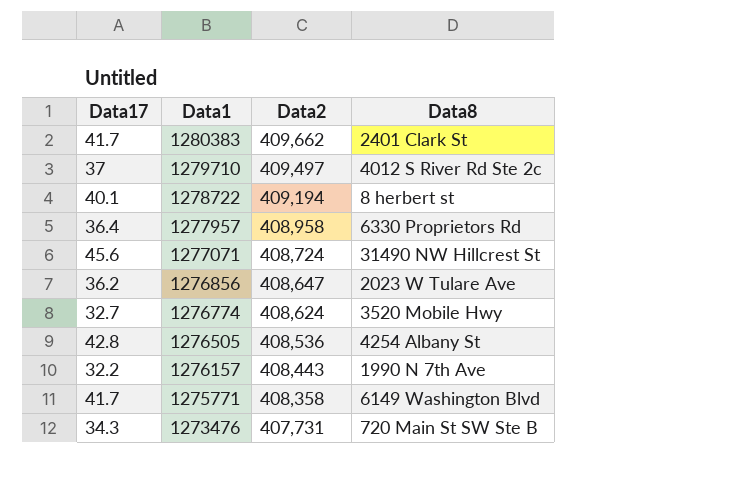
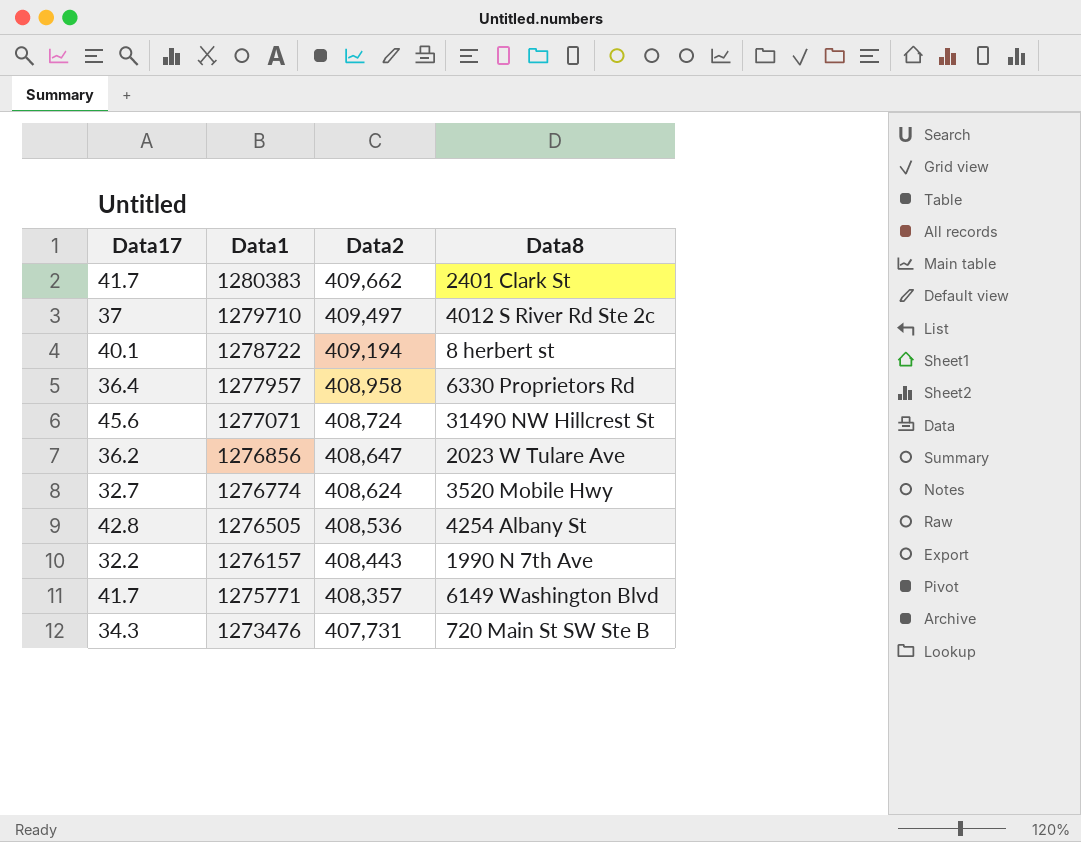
1275771 | Data2: 408,358 -> 408,357

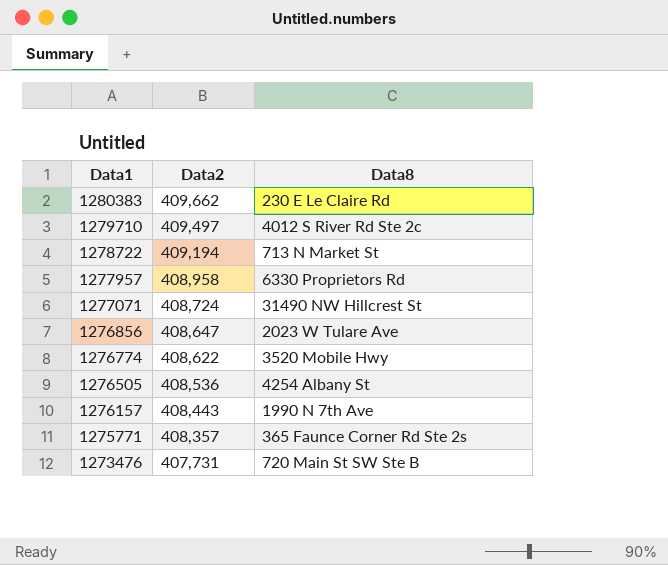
column Data17 | position: 1 -> none
1280383 | Data8: 2401 Clark St -> 230 E Le Claire Rd
1278722 | Data8: 8 herbert st -> 713 N Market St
1276774 | Data2: 408,624 -> 408,622
1275771 | Data8: 6149 Washington Blvd -> 365 Faunce Corner Rd Ste 2s

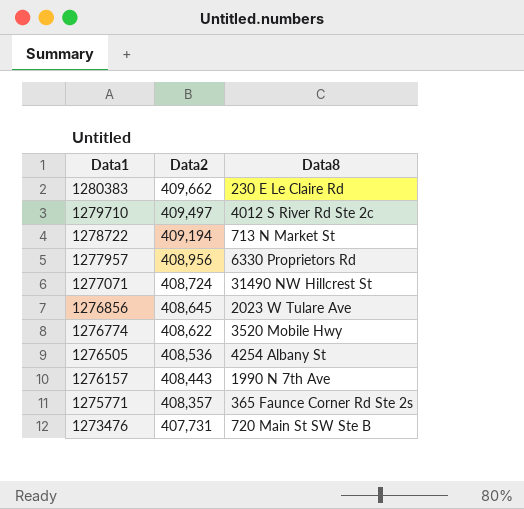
1277957 | Data2: 408,958 -> 408,956
1276856 | Data2: 408,647 -> 408,645

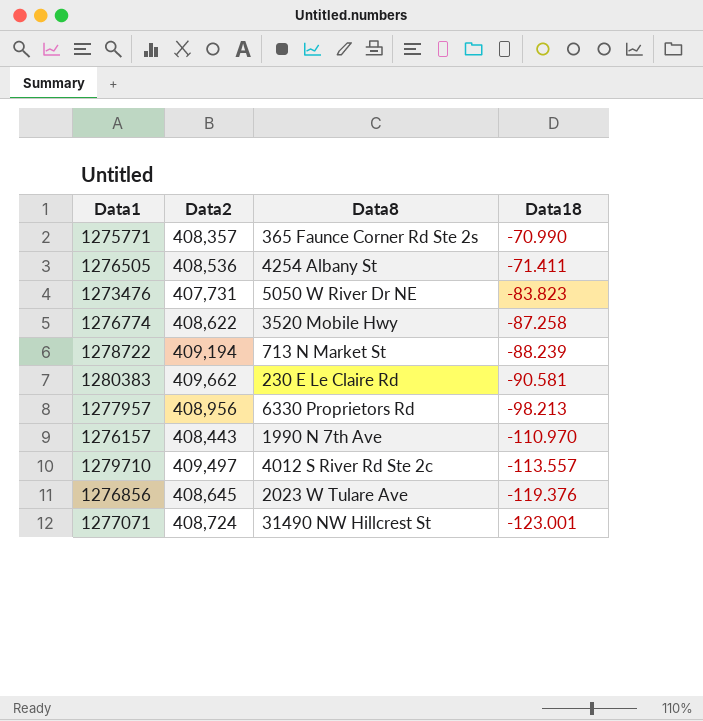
row order: Data1 descending -> Data18 descending
column Data18 | position: none -> 4
1273476 | Data8: 720 Main St SW Ste B -> 5050 W River Dr NE

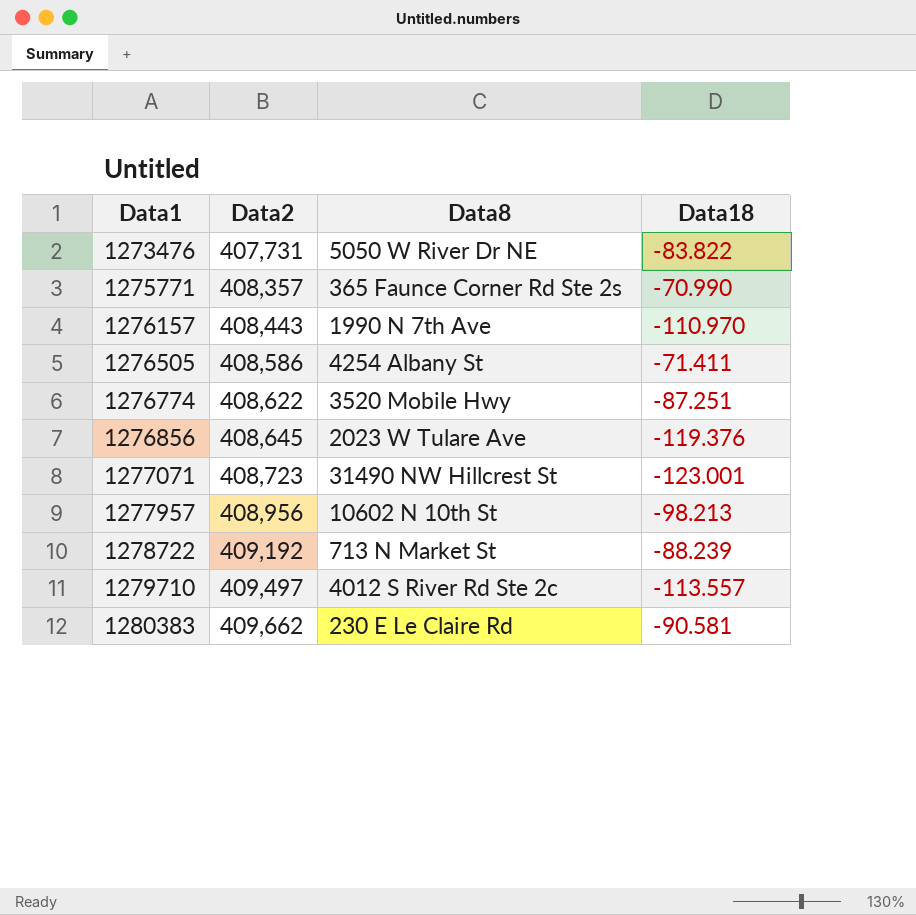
row order: Data18 descending -> Data1 ascending
1273476 | Data18: -83.823 -> -83.822
1276505 | Data2: 408,536 -> 408,586
1276774 | Data18: -87.258 -> -87.251
1277071 | Data2: 408,724 -> 408,723
1277957 | Data8: 6330 Proprietors Rd -> 10602 N 10th St
1278722 | Data2: 409,194 -> 409,192

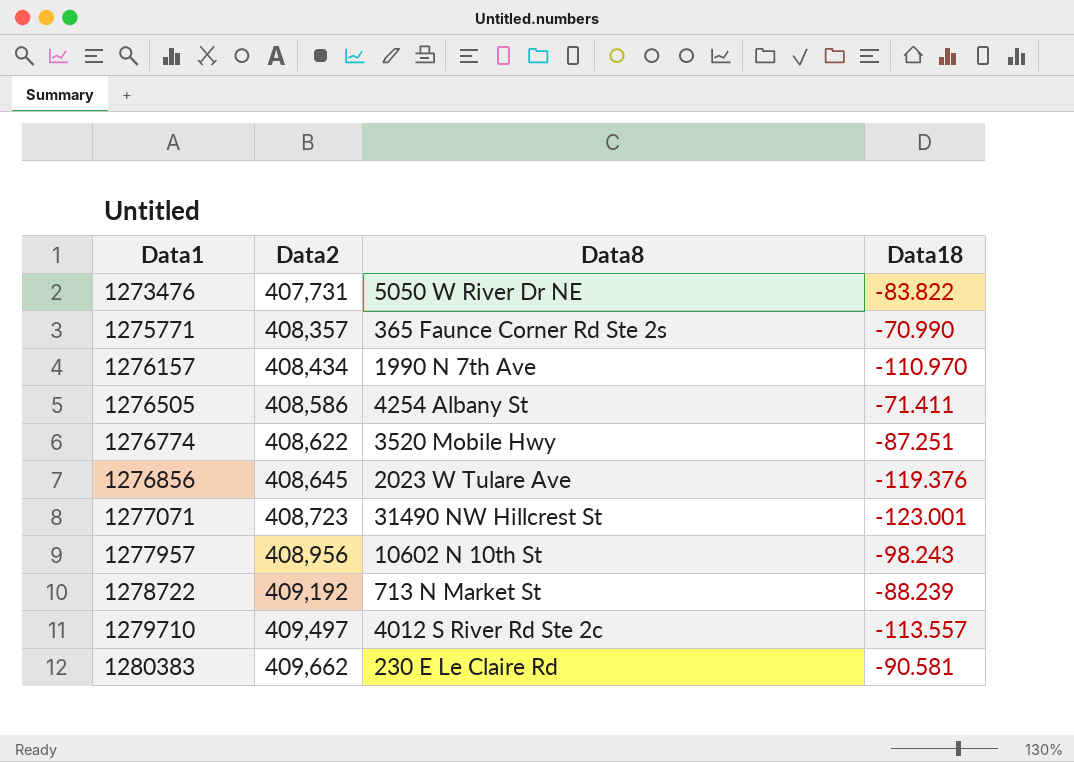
1276157 | Data2: 408,443 -> 408,434
1277957 | Data18: -98.213 -> -98.243

